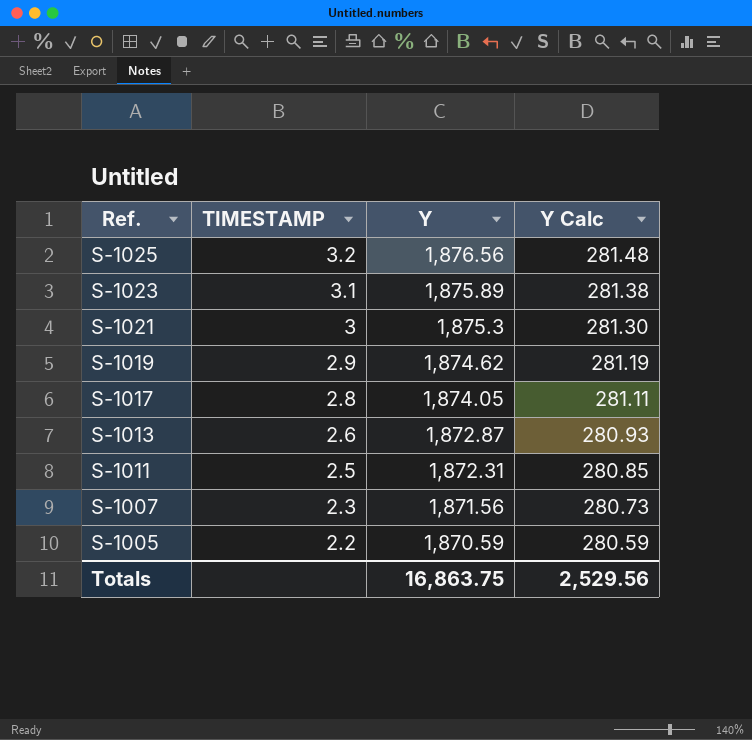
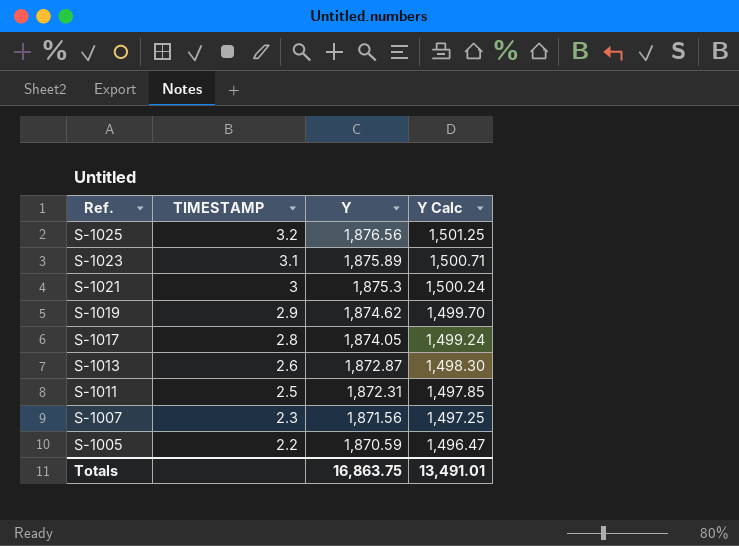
column Y Calc | formula: [Y] * 0.15 -> [Y] * 0.8
Totals | Y Calc: 2,529.56 -> 13,491.01

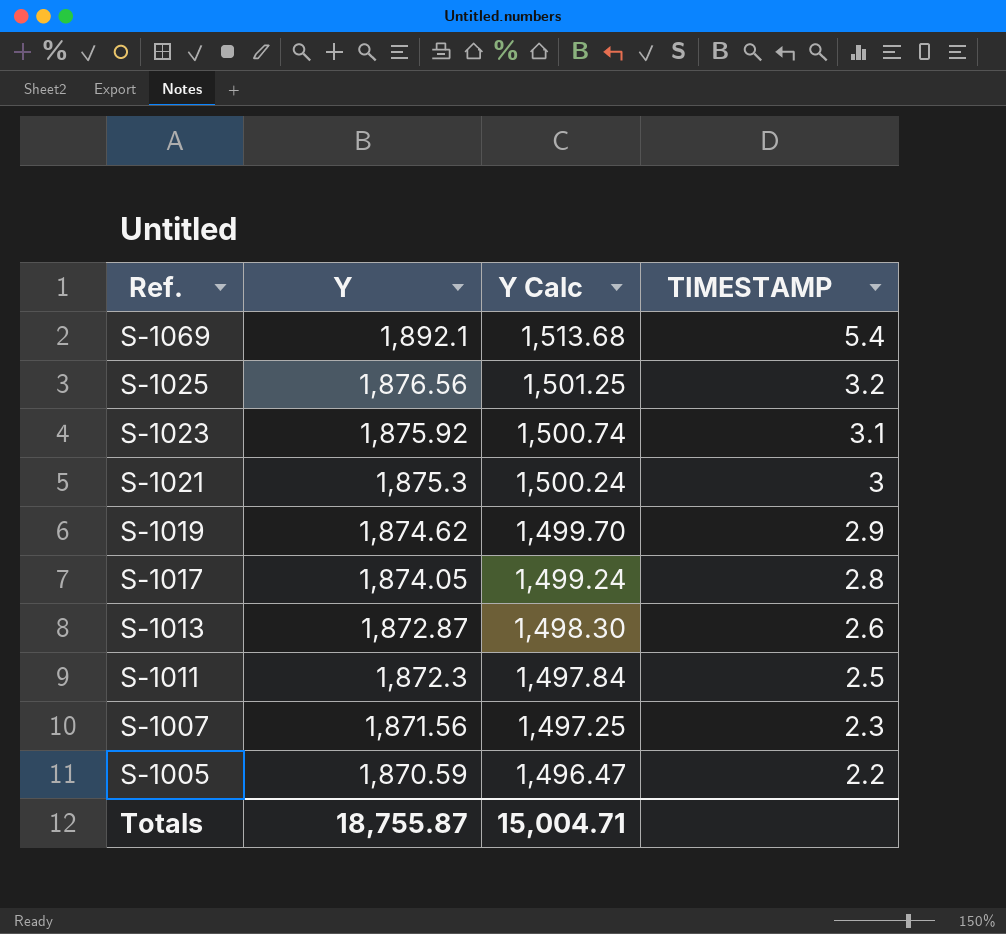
column TIMESTAMP | position: 2 -> 4
row S-1069: none -> 1,892.1 | 1,513.68 | 5.4
S-1023 | Y: 1,875.89 -> 1,875.92
S-1023 | Y Calc: 1,500.71 -> 1,500.74
S-1011 | Y: 1,872.31 -> 1,872.3
S-1011 | Y Calc: 1,497.85 -> 1,497.84
Totals | Y: 16,863.75 -> 18,755.87
Totals | Y Calc: 13,491.01 -> 15,004.71

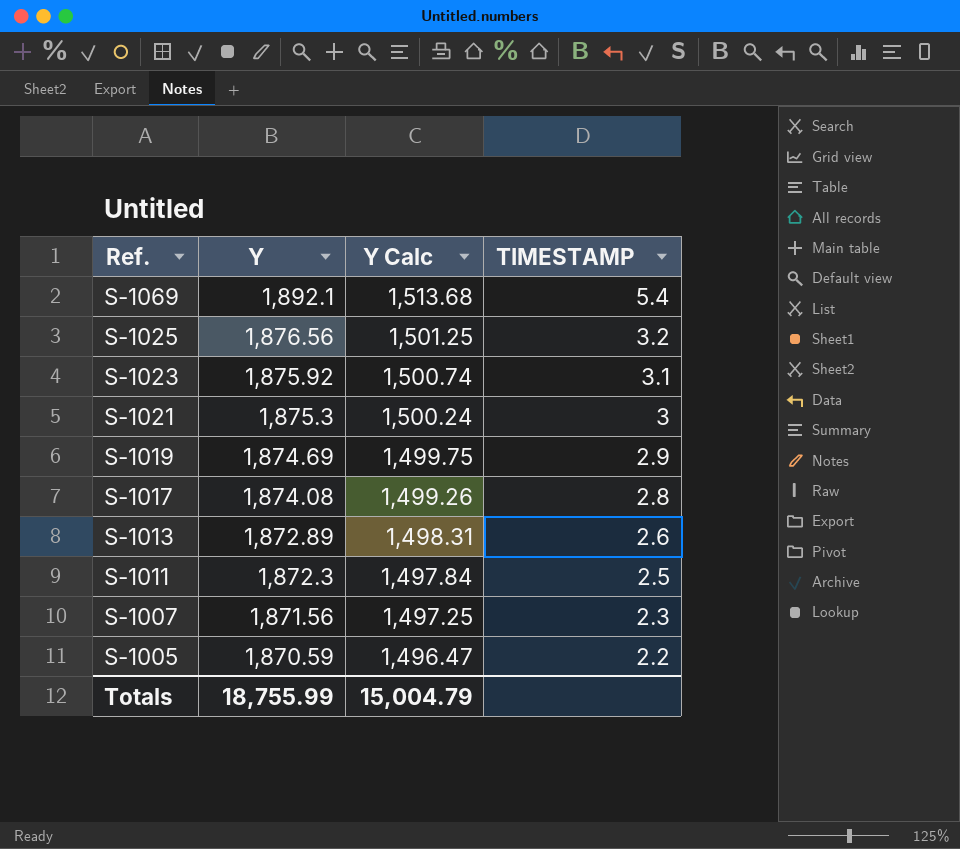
S-1019 | Y: 1,874.62 -> 1,874.69
S-1019 | Y Calc: 1,499.70 -> 1,499.75
S-1017 | Y: 1,874.05 -> 1,874.08
S-1017 | Y Calc: 1,499.24 -> 1,499.26
S-1013 | Y: 1,872.87 -> 1,872.89
S-1013 | Y Calc: 1,498.30 -> 1,498.31
Totals | Y: 18,755.87 -> 18,755.99
Totals | Y Calc: 15,004.71 -> 15,004.79

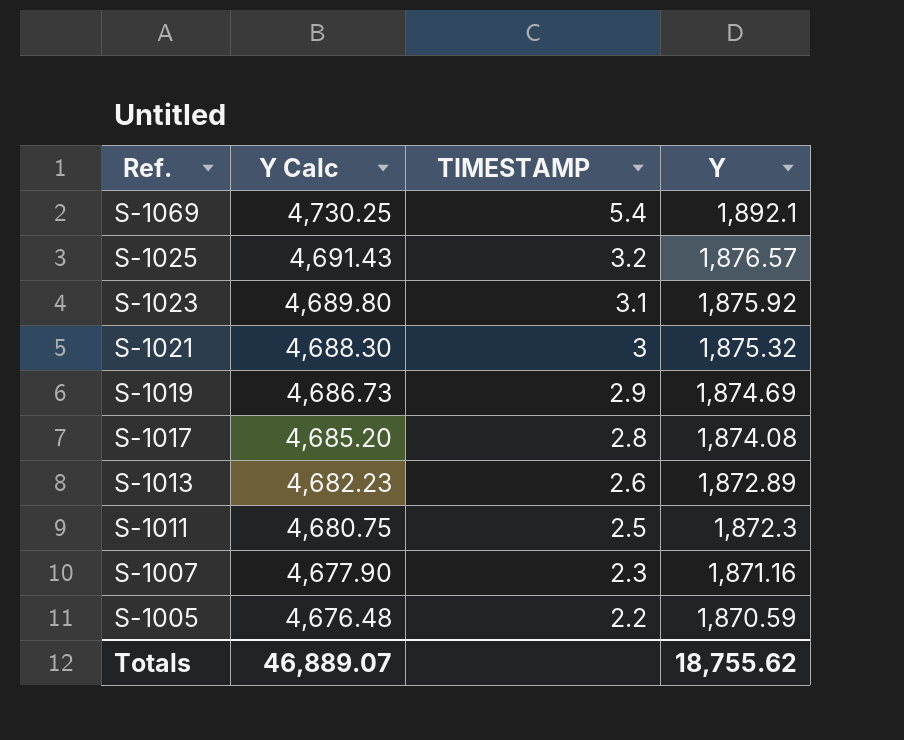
column Y Calc | formula: [Y] * 0.8 -> [Y] * 2.5
column Y | position: 2 -> 4
S-1025 | Y: 1,876.56 -> 1,876.57
S-1021 | Y: 1,875.3 -> 1,875.32
S-1007 | Y: 1,871.56 -> 1,871.16
Totals | Y Calc: 15,004.79 -> 46,889.07
Totals | Y: 18,755.99 -> 18,755.62

